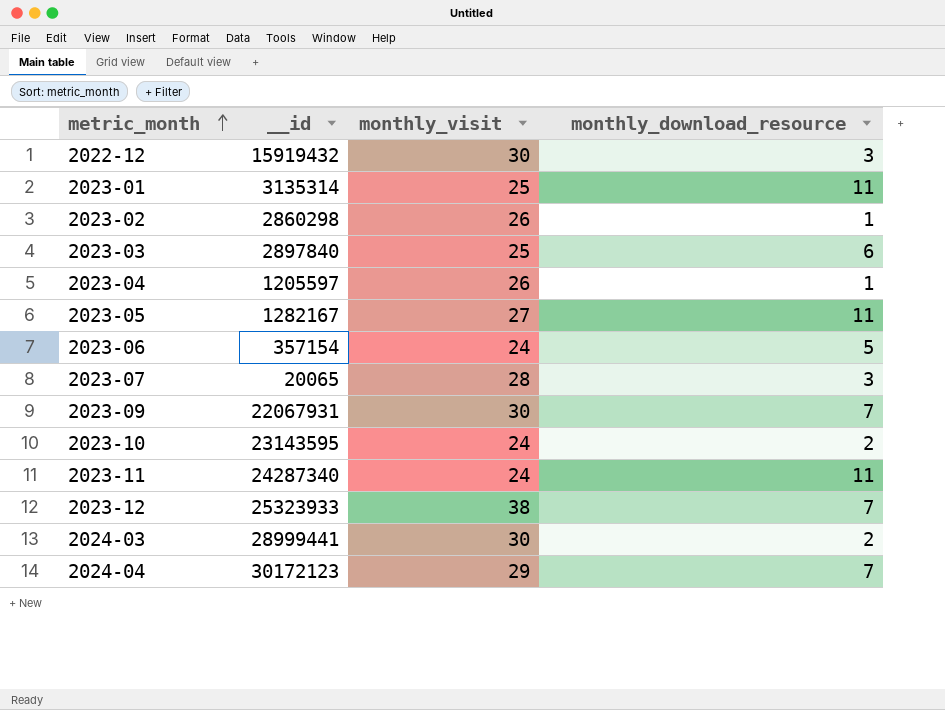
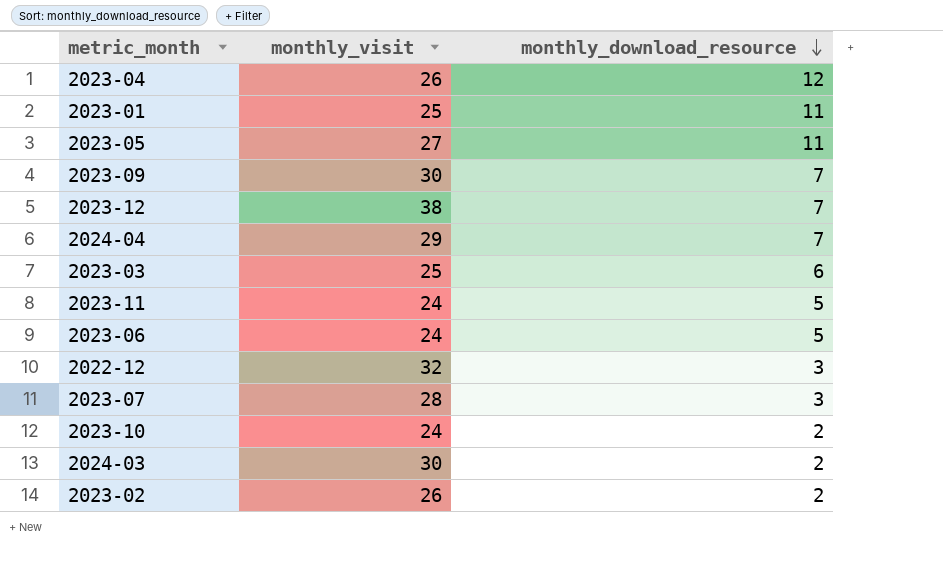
row order: metric_month ascending -> monthly_download_resource descending
column __id | position: 2 -> none
2023-04 | monthly_download_resource: 1 -> 12
2023-11 | monthly_download_resource: 11 -> 5
2022-12 | monthly_visit: 30 -> 32
2023-02 | monthly_download_resource: 1 -> 2

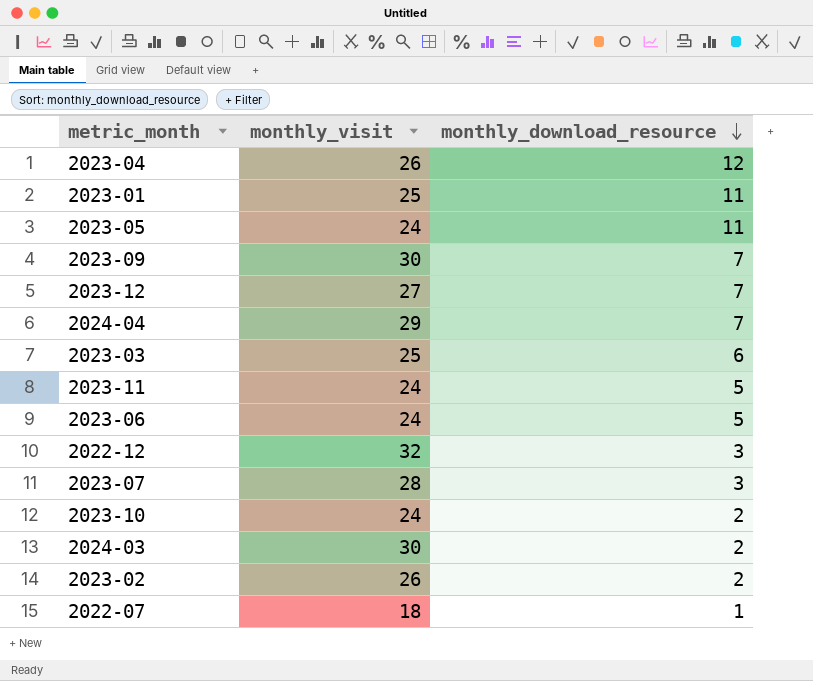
2023-05 | monthly_visit: 27 -> 24
2023-12 | monthly_visit: 38 -> 27
row 2022-07: none -> 18 | 1

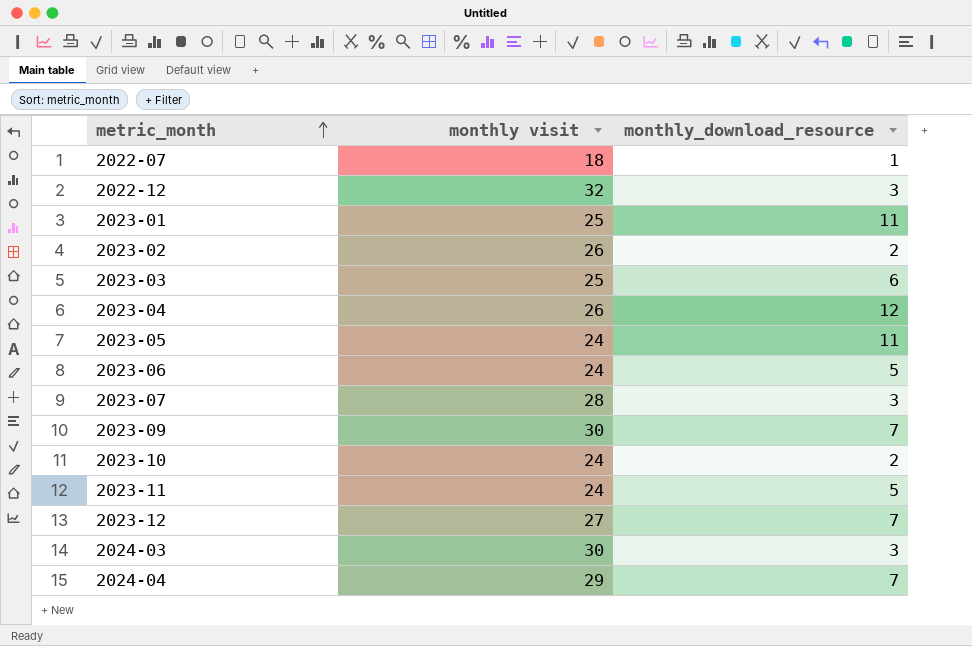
row order: monthly_download_resource descending -> metric_month ascending
column name: monthly_visit -> monthly visit
2024-03 | monthly_download_resource: 2 -> 3

